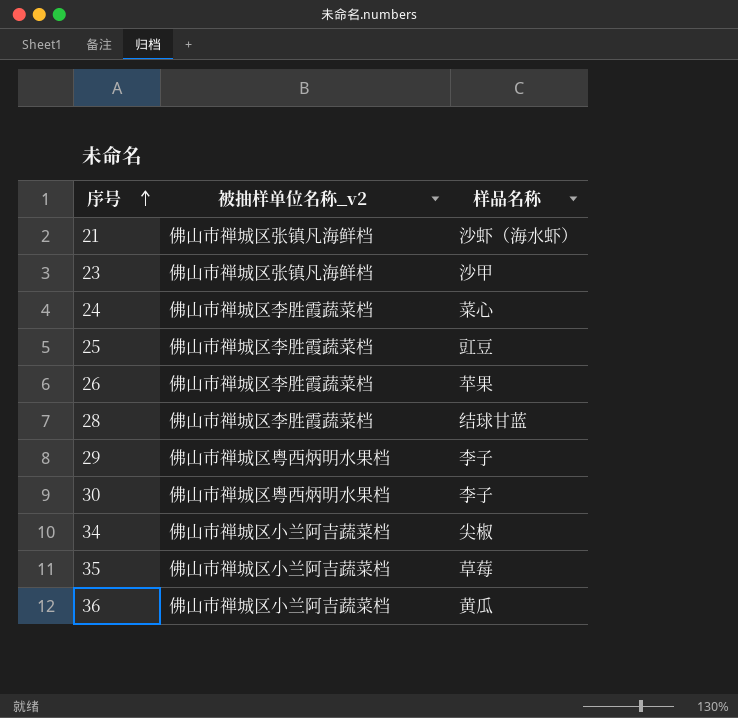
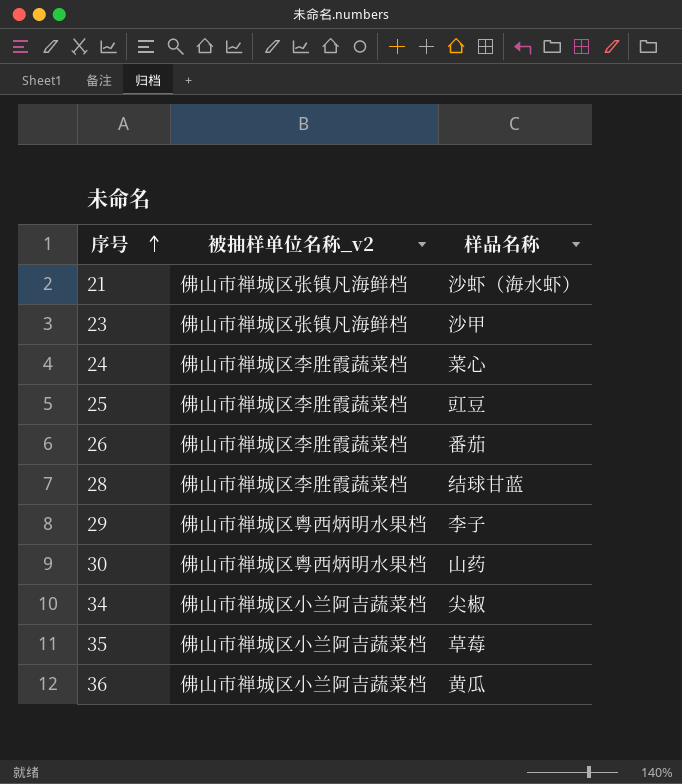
26 | 样品名称: 苹果 -> 番茄
30 | 样品名称: 李子 -> 山药

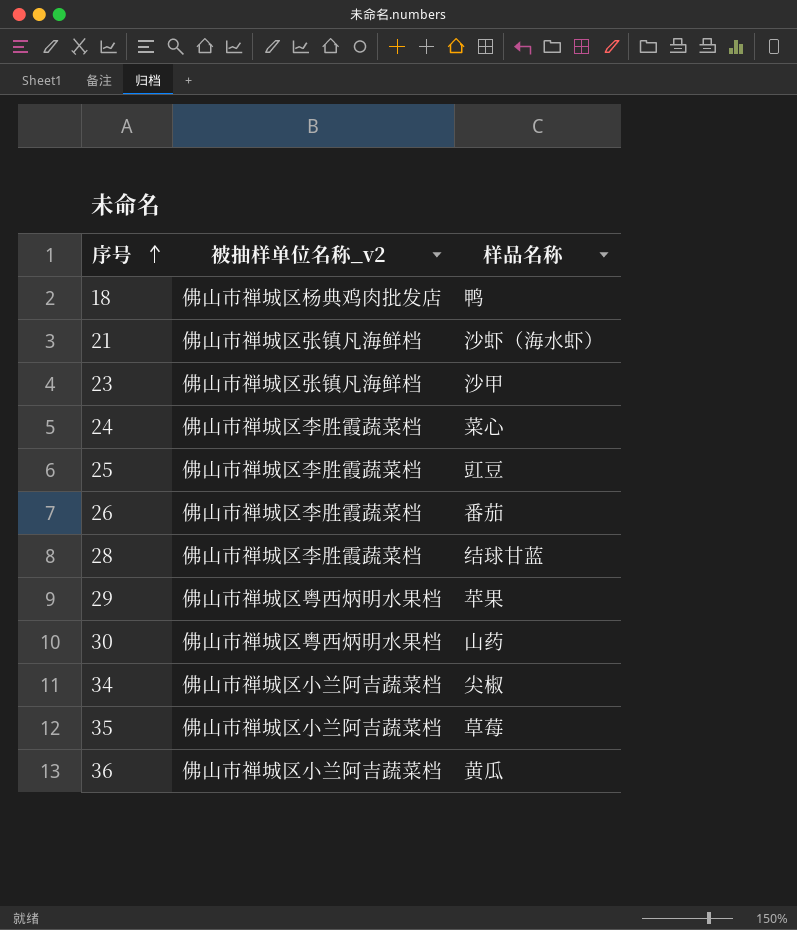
row 18: none -> 佛山市禅城区杨典鸡肉批发店 | 鸭
29 | 样品名称: 李子 -> 苹果

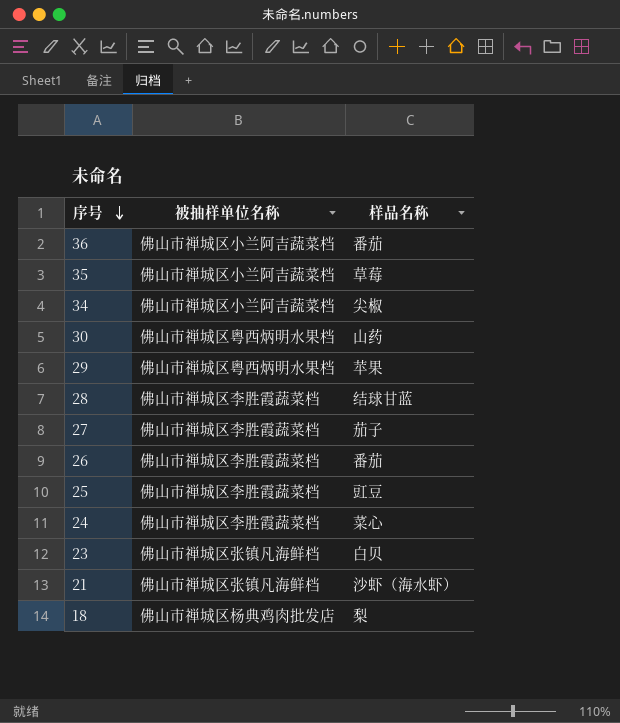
row order: 序号 ascending -> 序号 descending
column name: 被抽样单位名称_v2 -> 被抽样单位名称
36 | 样品名称: 黄瓜 -> 番茄
row 27: none -> 佛山市禅城区李胜霞蔬菜档 | 茄子
23 | 样品名称: 沙甲 -> 白贝
18 | 样品名称: 鸭 -> 梨

